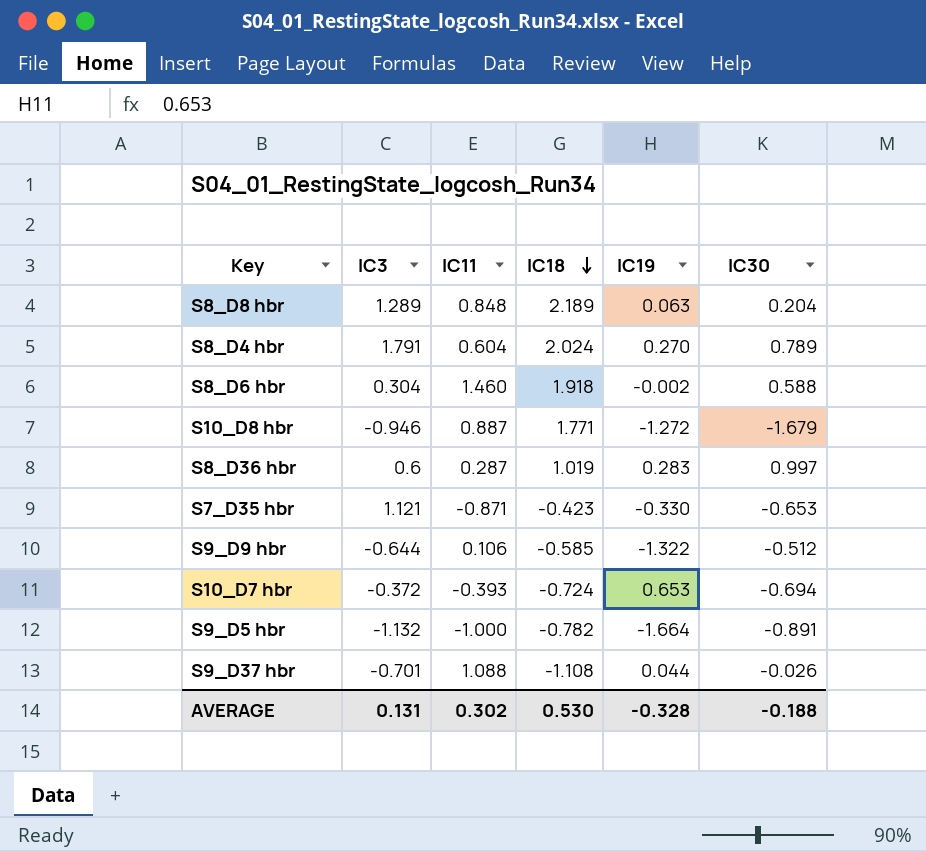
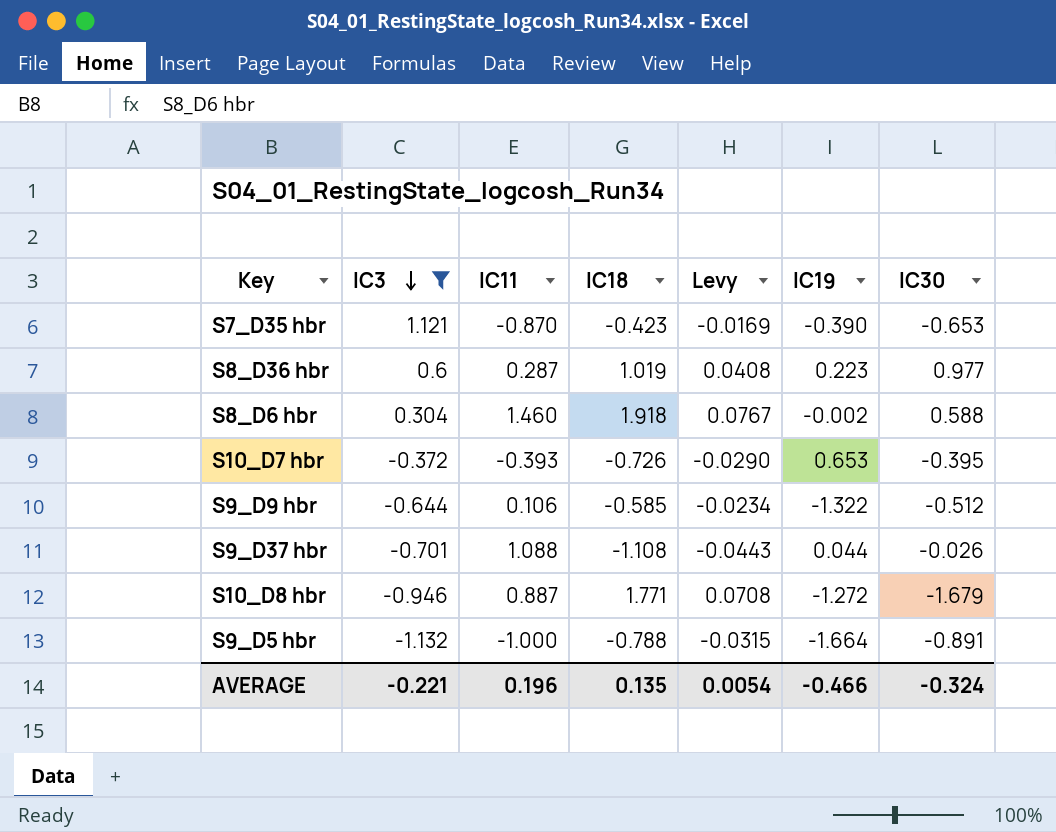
filter: none -> IC3 <= 1.121
row order: IC18 descending -> IC3 descending
column Levy | formula: none -> [IC18] * 0.04
S7_D35 hbr | IC11: -0.871 -> -0.870
S7_D35 hbr | IC19: -0.330 -> -0.390
S8_D36 hbr | IC19: 0.283 -> 0.223
S8_D36 hbr | IC30: 0.997 -> 0.977
S10_D7 hbr | IC18: -0.724 -> -0.726
S10_D7 hbr | IC30: -0.694 -> -0.395
S9_D5 hbr | IC18: -0.782 -> -0.788
AVERAGE | IC3: 0.131 -> -0.221
AVERAGE | IC11: 0.302 -> 0.196
AVERAGE | IC18: 0.530 -> 0.135
AVERAGE | IC19: -0.328 -> -0.466
AVERAGE | IC30: -0.188 -> -0.324

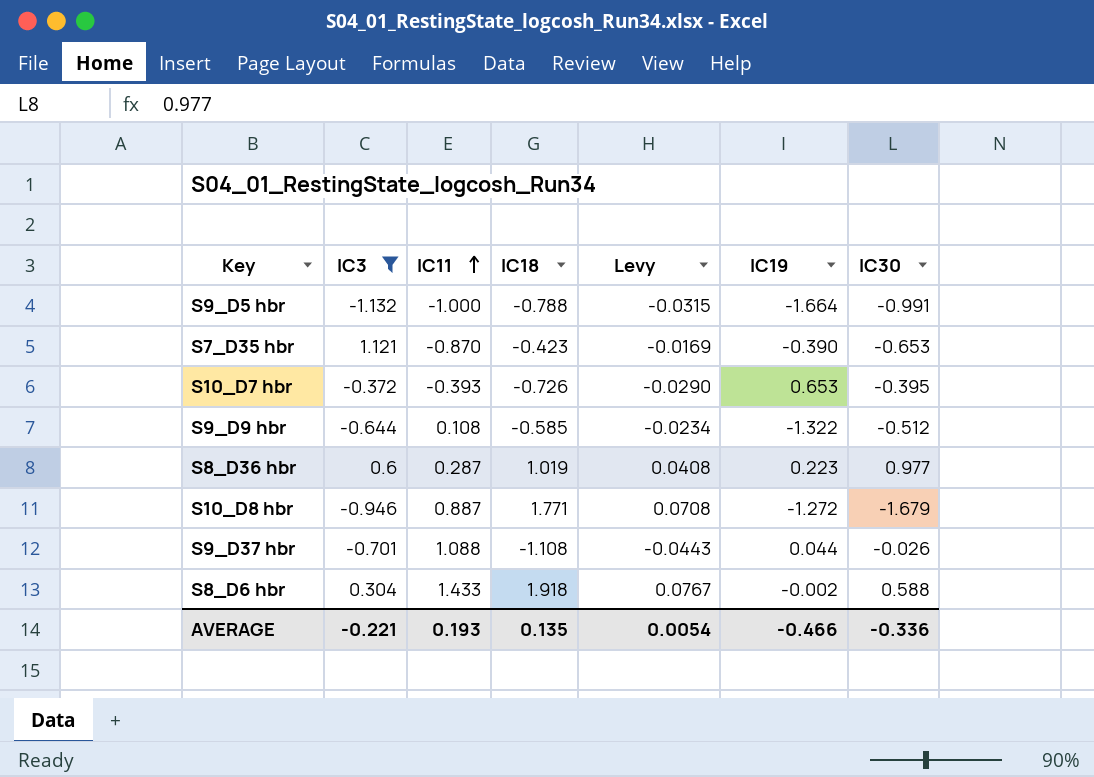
row order: IC3 descending -> IC11 ascending
S9_D5 hbr | IC30: -0.891 -> -0.991
S9_D9 hbr | IC11: 0.106 -> 0.108
S8_D6 hbr | IC11: 1.460 -> 1.433
AVERAGE | IC11: 0.196 -> 0.193
AVERAGE | IC30: -0.324 -> -0.336

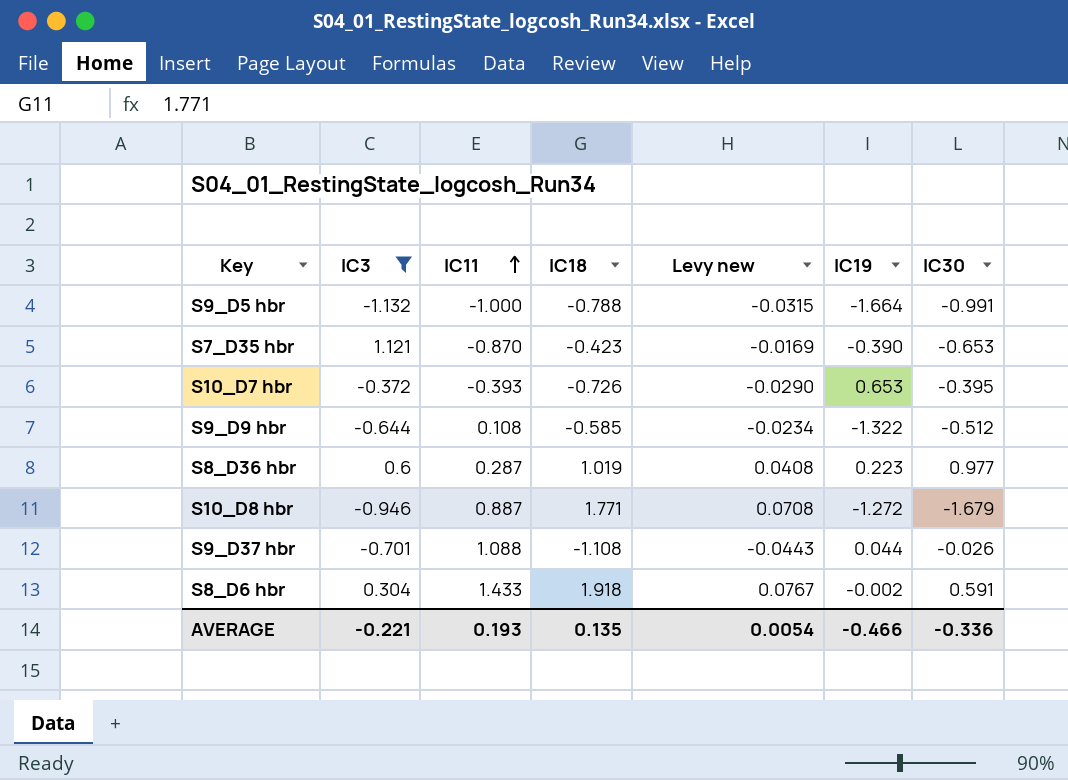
column name: Levy -> Levy new
S8_D6 hbr | IC30: 0.588 -> 0.591

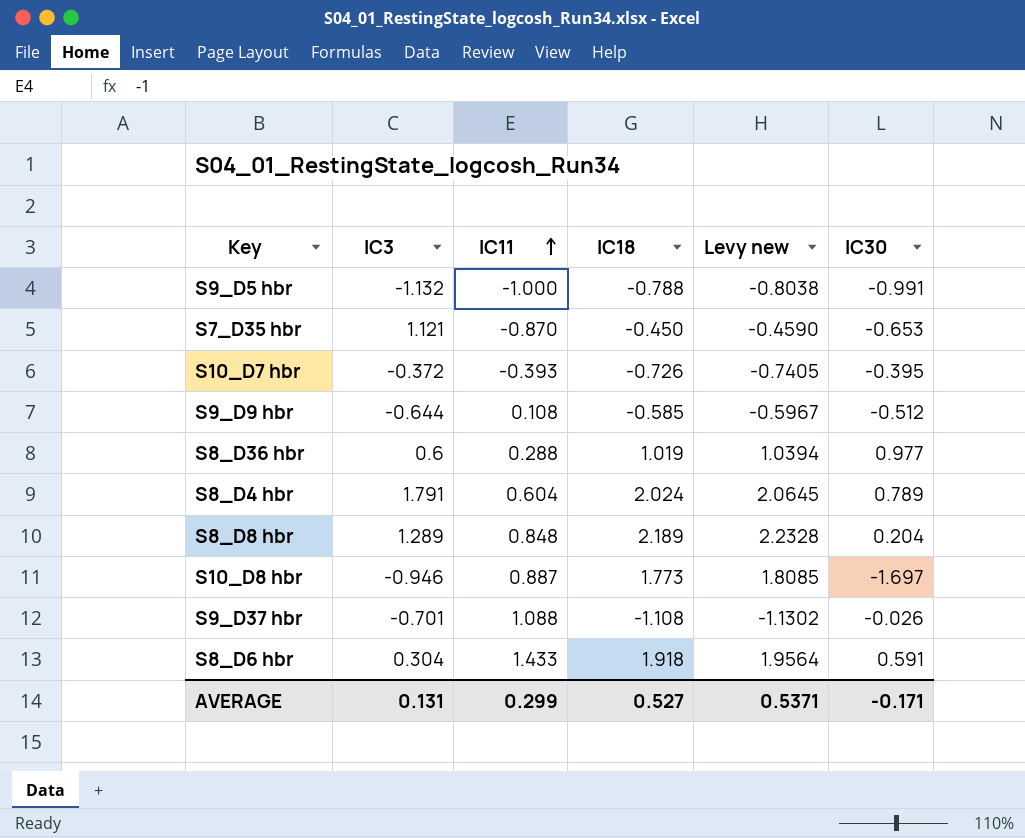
filter: IC3 <= 1.121 -> none
column IC19 | position: 6 -> none
column Levy new | formula: [IC18] * 0.04 -> [IC18] * 1.02
S7_D35 hbr | IC18: -0.423 -> -0.450
S8_D36 hbr | IC11: 0.287 -> 0.288
S10_D8 hbr | IC18: 1.771 -> 1.773
S10_D8 hbr | IC30: -1.679 -> -1.697
AVERAGE | IC3: -0.221 -> 0.131
AVERAGE | IC11: 0.193 -> 0.299
AVERAGE | IC18: 0.135 -> 0.527
AVERAGE | Levy new: 0.0054 -> 0.5371
AVERAGE | IC30: -0.336 -> -0.171

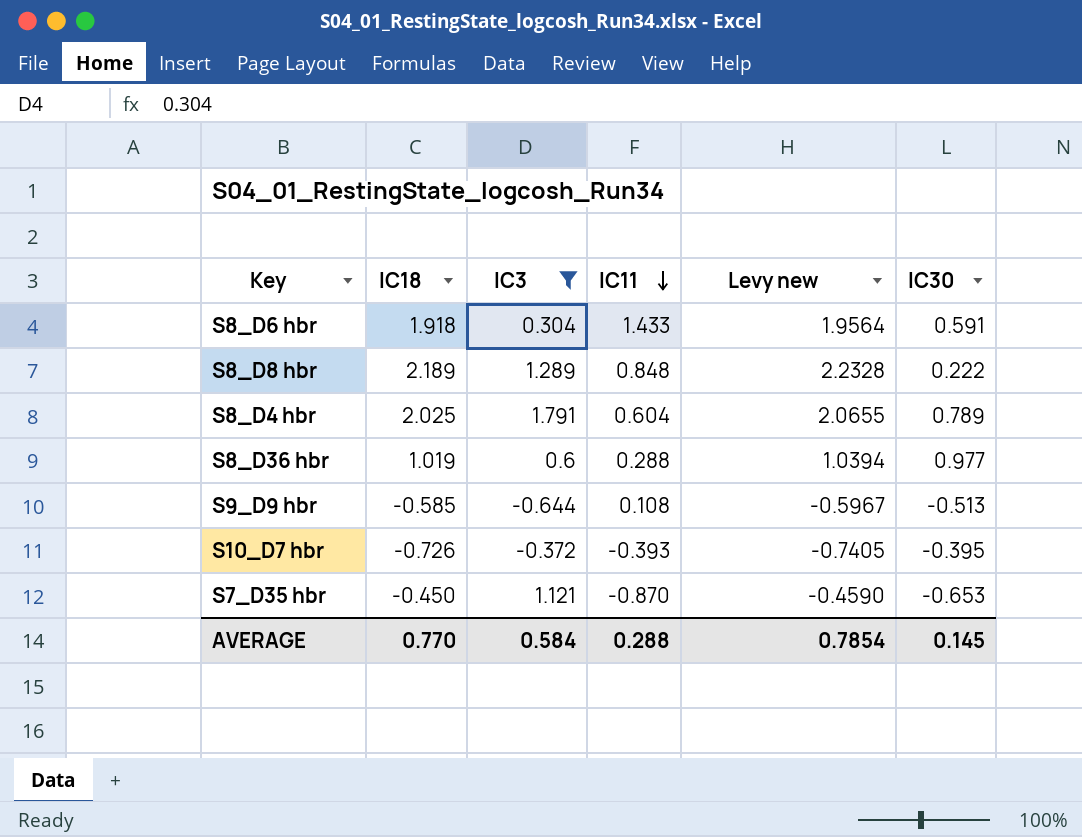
filter: none -> IC3 >= -0.644
row order: IC11 ascending -> IC11 descending
column IC18 | position: 4 -> 2
S8_D8 hbr | IC30: 0.204 -> 0.222
S8_D4 hbr | IC18: 2.024 -> 2.025
S8_D4 hbr | Levy new: 2.0645 -> 2.0655
S9_D9 hbr | IC30: -0.512 -> -0.513
AVERAGE | IC18: 0.527 -> 0.770
AVERAGE | IC3: 0.131 -> 0.584
AVERAGE | IC11: 0.299 -> 0.288
AVERAGE | Levy new: 0.5371 -> 0.7854
AVERAGE | IC30: -0.171 -> 0.145

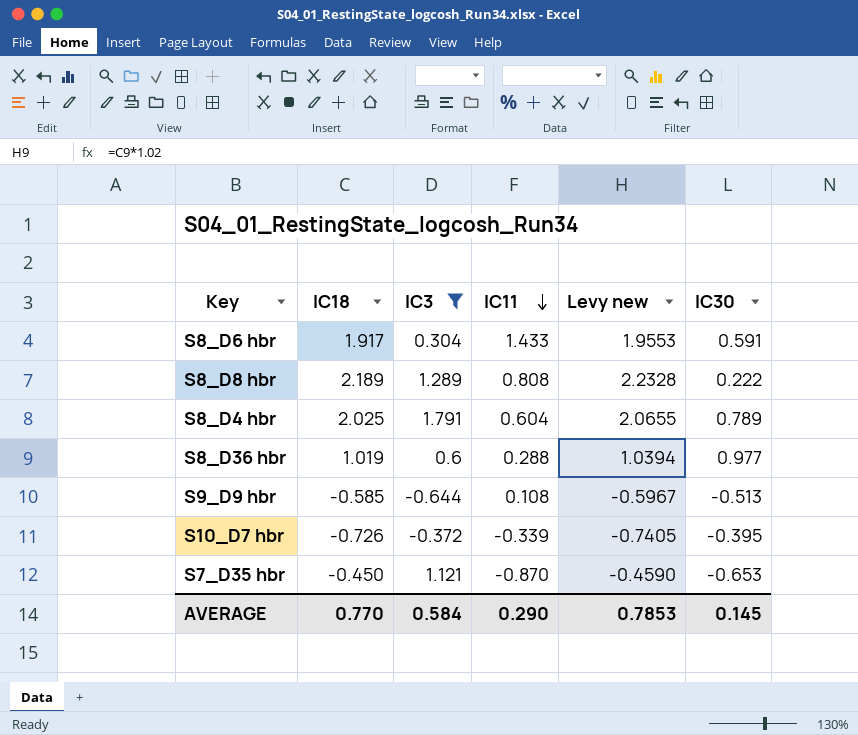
S8_D6 hbr | IC18: 1.918 -> 1.917
S8_D6 hbr | Levy new: 1.9564 -> 1.9553
S8_D8 hbr | IC11: 0.848 -> 0.808
S10_D7 hbr | IC11: -0.393 -> -0.339
AVERAGE | IC11: 0.288 -> 0.290
AVERAGE | Levy new: 0.7854 -> 0.7853

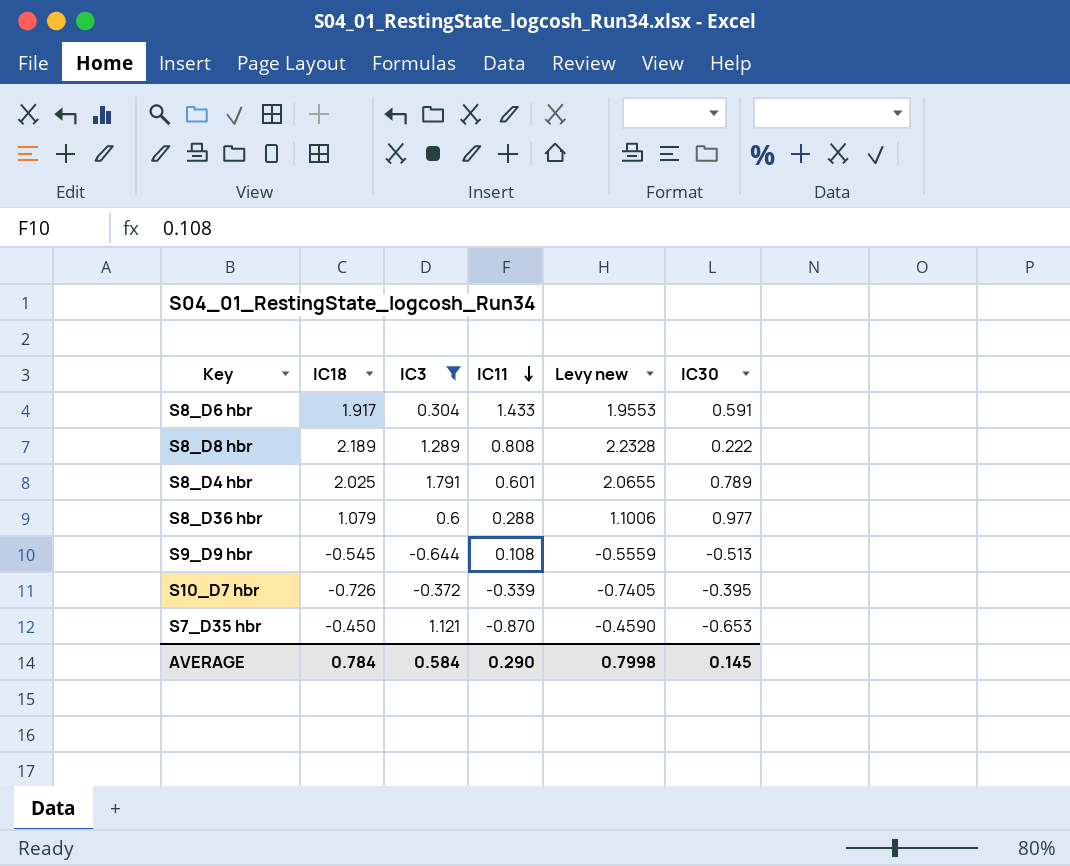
S8_D4 hbr | IC11: 0.604 -> 0.601
S8_D36 hbr | IC18: 1.019 -> 1.079
S8_D36 hbr | Levy new: 1.0394 -> 1.1006
S9_D9 hbr | IC18: -0.585 -> -0.545
S9_D9 hbr | Levy new: -0.5967 -> -0.5559
AVERAGE | IC18: 0.770 -> 0.784
AVERAGE | Levy new: 0.7853 -> 0.7998

